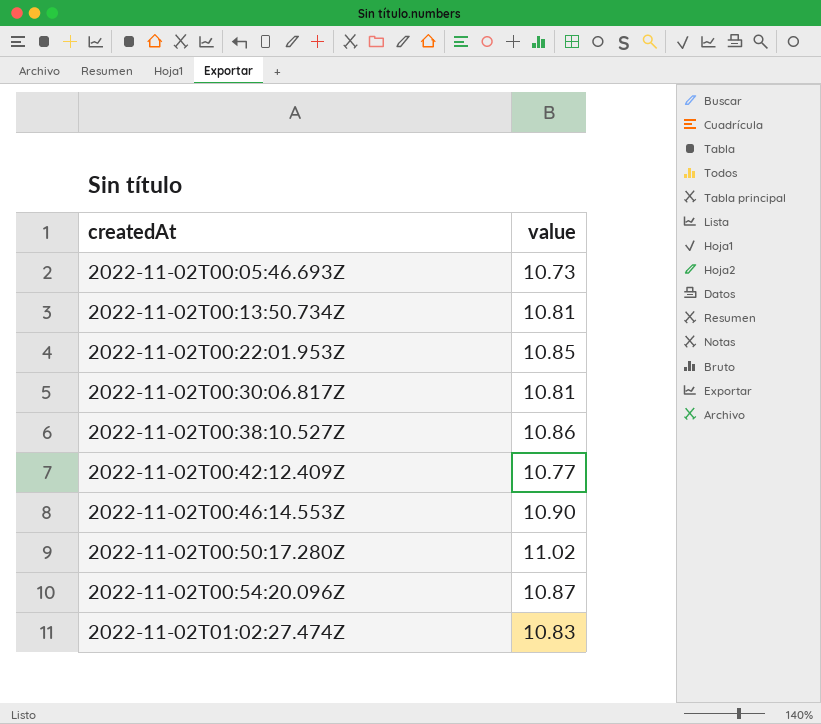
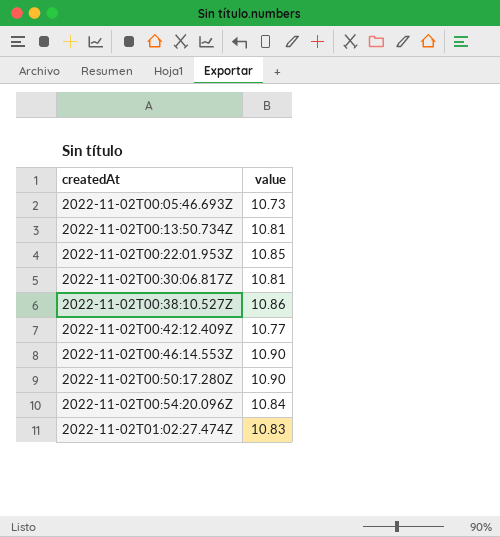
2022-11-02T00:50:17.280Z | value: 11.02 -> 10.90
2022-11-02T00:54:20.096Z | value: 10.87 -> 10.84

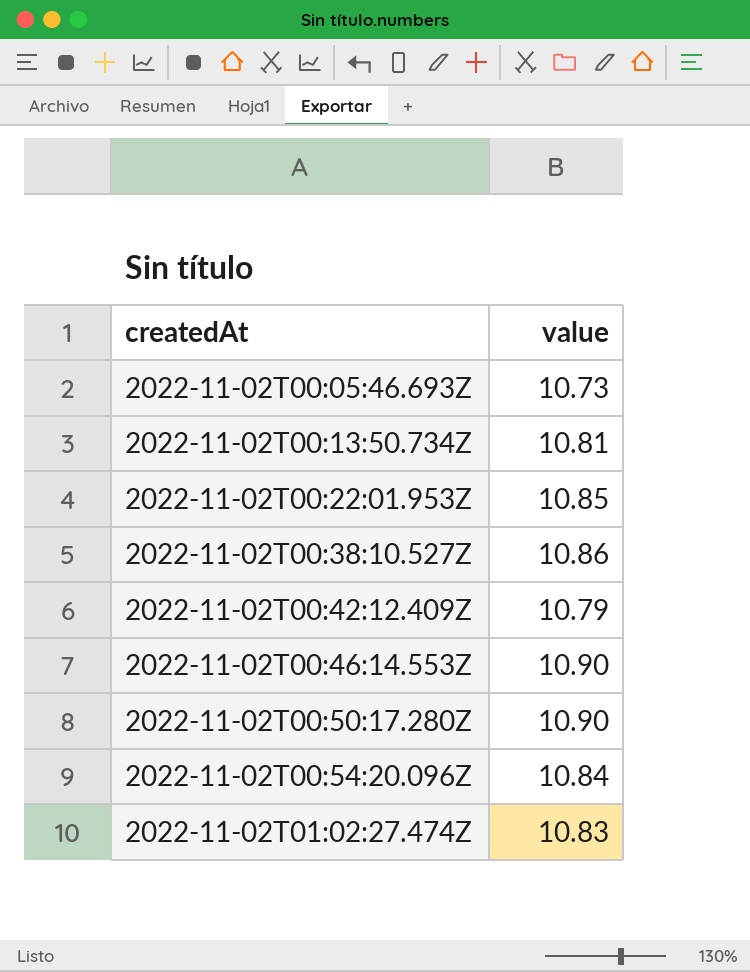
row 2022-11-02T00:30:06.817Z: 10.81 -> none
2022-11-02T00:42:12.409Z | value: 10.77 -> 10.79

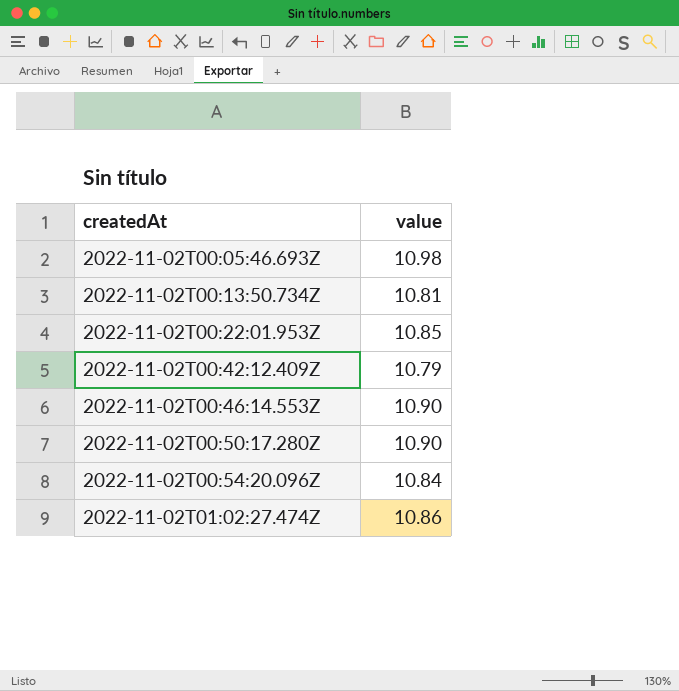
row 2022-11-02T00:38:10.527Z: 10.86 -> none
2022-11-02T00:05:46.693Z | value: 10.73 -> 10.98
2022-11-02T01:02:27.474Z | value: 10.83 -> 10.86

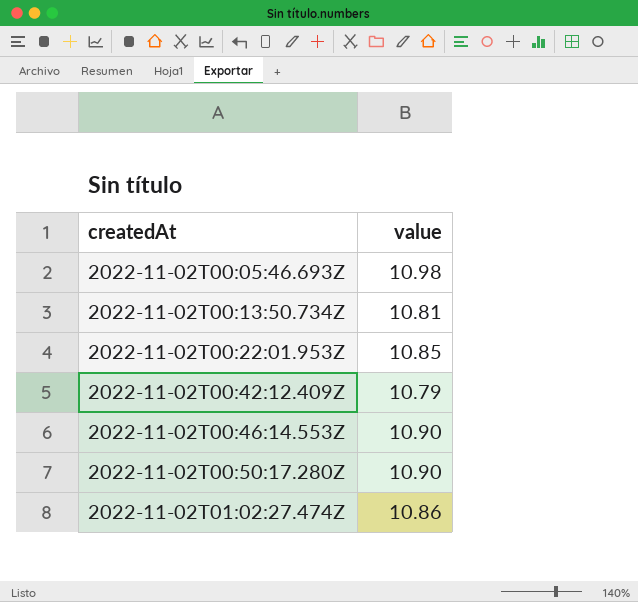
row 2022-11-02T00:54:20.096Z: 10.84 -> none

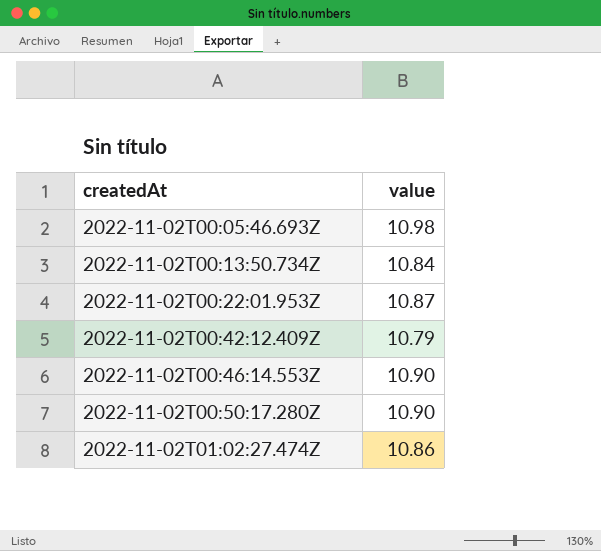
2022-11-02T00:13:50.734Z | value: 10.81 -> 10.84
2022-11-02T00:22:01.953Z | value: 10.85 -> 10.87

